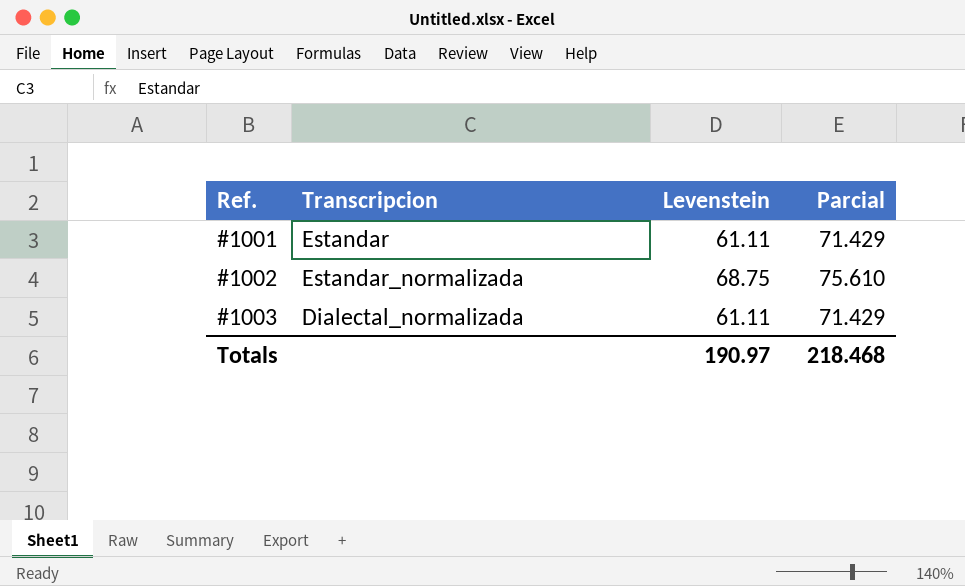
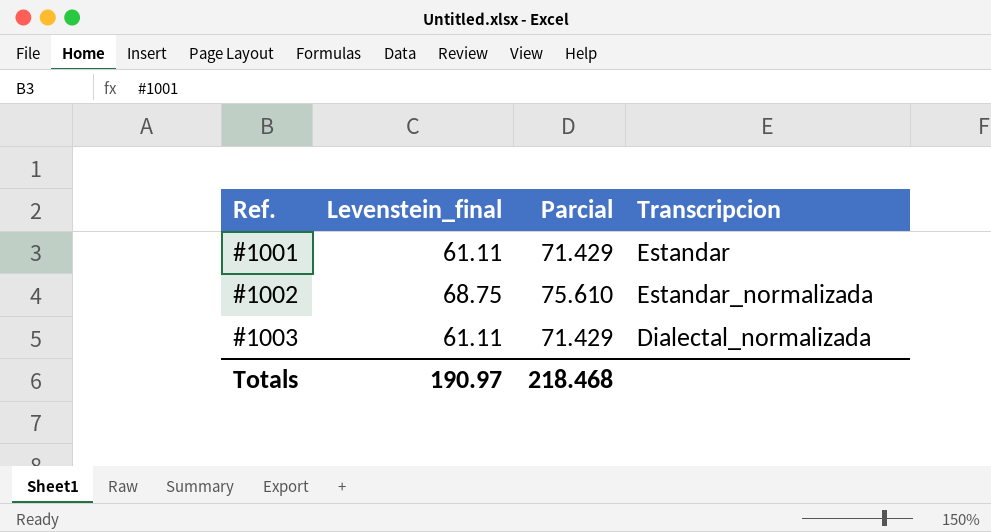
column name: Levenstein -> Levenstein_final
column Transcripcion | position: 2 -> 4

